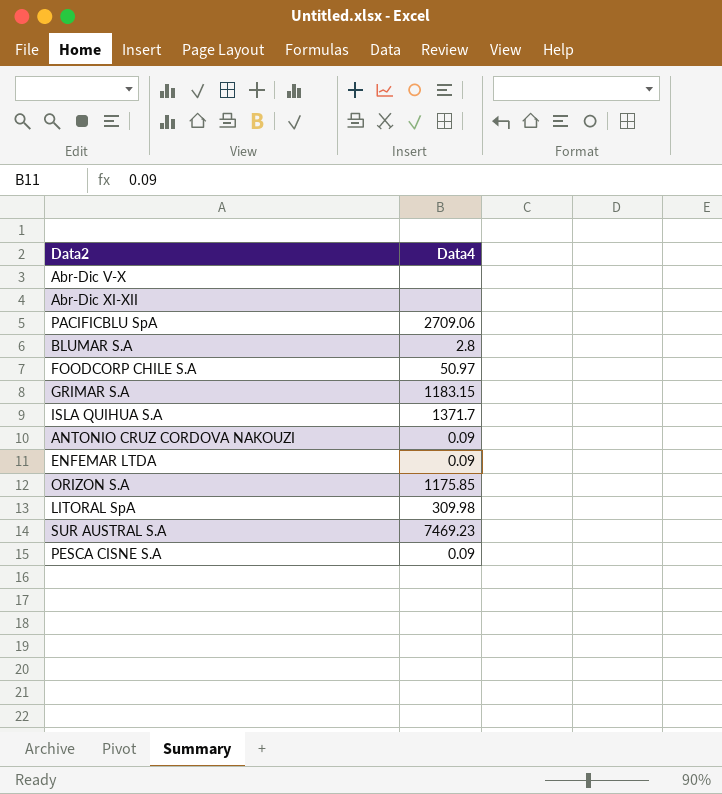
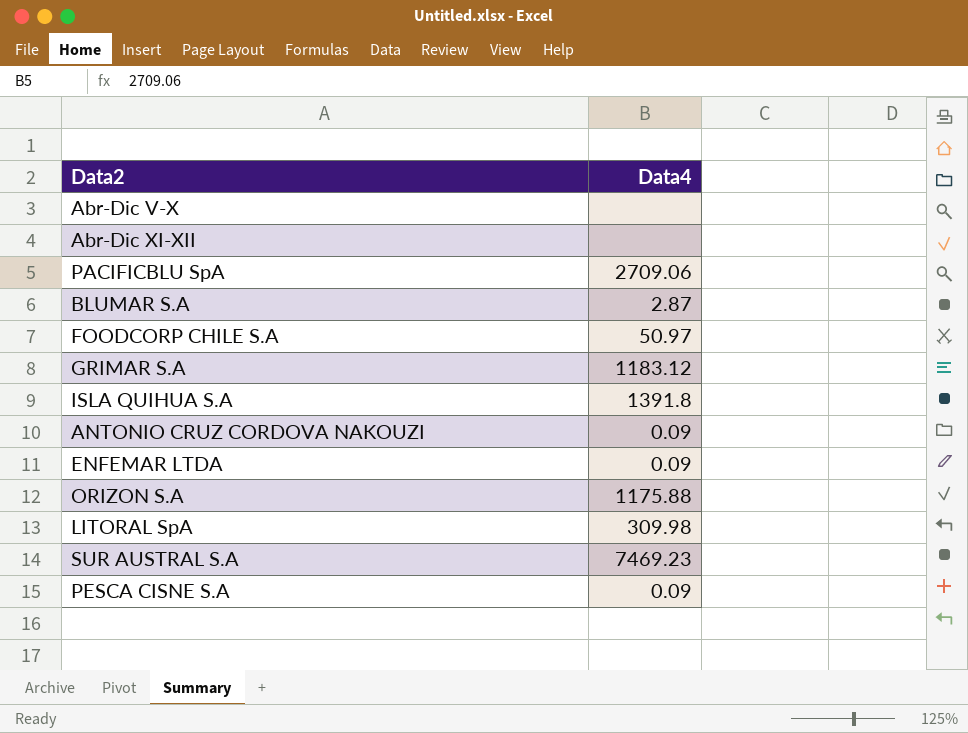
BLUMAR S.A | Data4: 2.8 -> 2.87
GRIMAR S.A | Data4: 1183.15 -> 1183.12
ISLA QUIHUA S.A | Data4: 1371.7 -> 1391.8
ORIZON S.A | Data4: 1175.85 -> 1175.88

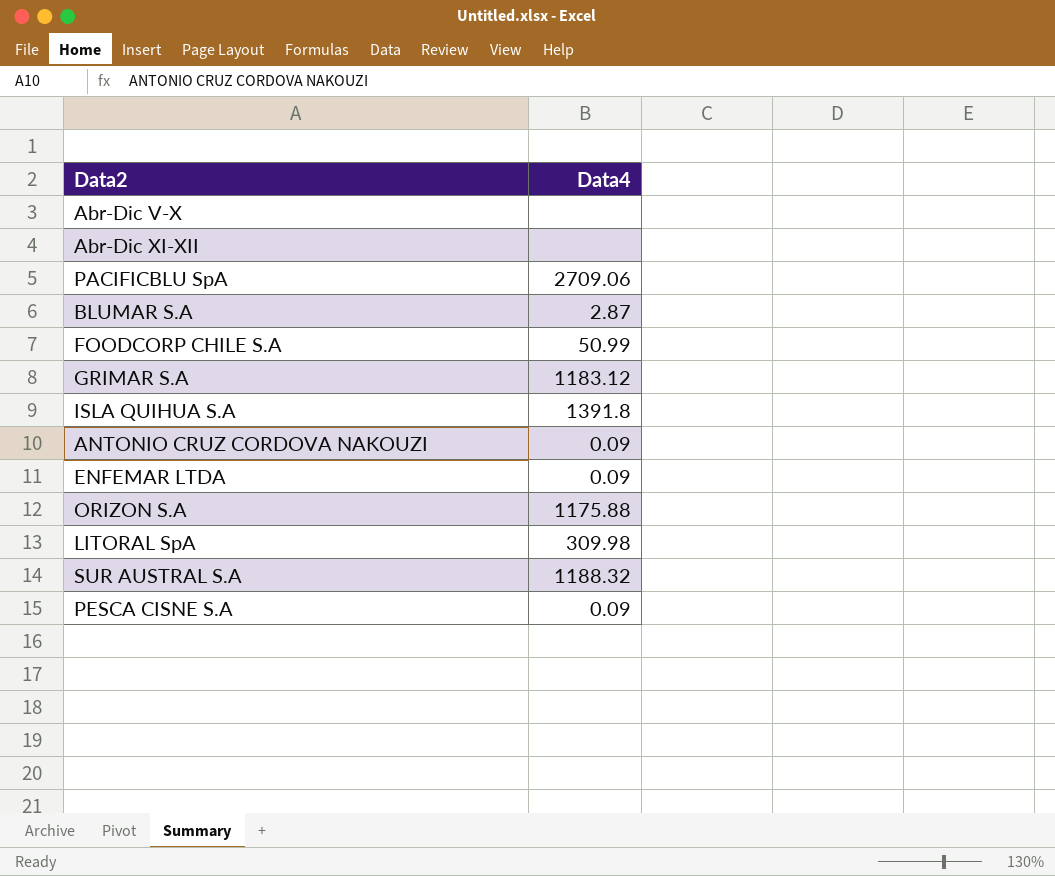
FOODCORP CHILE S.A | Data4: 50.97 -> 50.99
SUR AUSTRAL S.A | Data4: 7469.23 -> 1188.32

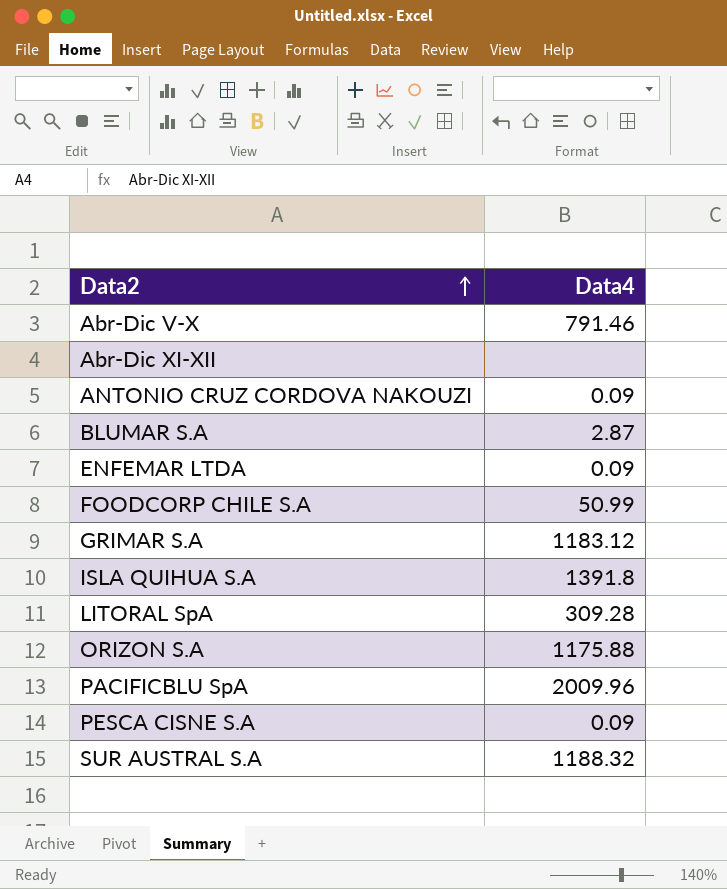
row order: none -> Data2 ascending
Abr-Dic V-X | Data4: none -> 791.46
LITORAL SpA | Data4: 309.98 -> 309.28
PACIFICBLU SpA | Data4: 2709.06 -> 2009.96

